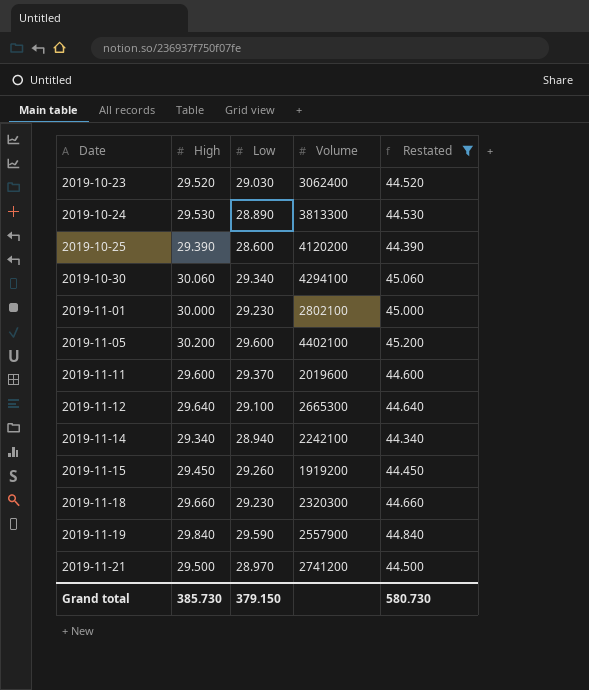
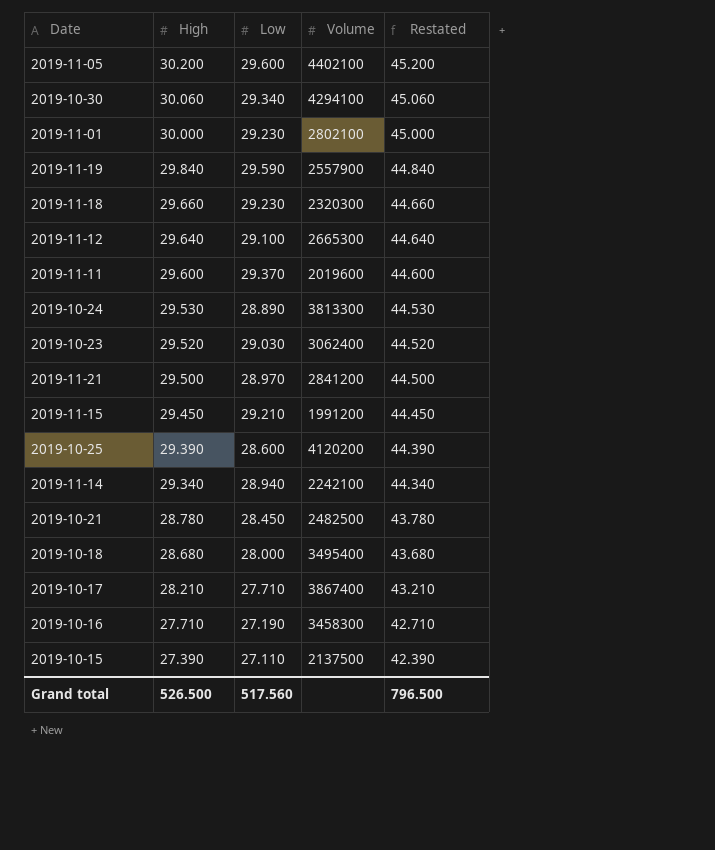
filter: Restated >= 44.340 -> none
row order: Date ascending -> High descending
2019-11-21 | Volume: 2741200 -> 2841200
2019-11-15 | Low: 29.260 -> 29.210
2019-11-15 | Volume: 1919200 -> 1991200
Grand total | High: 385.730 -> 526.500
Grand total | Low: 379.150 -> 517.560
Grand total | Restated: 580.730 -> 796.500

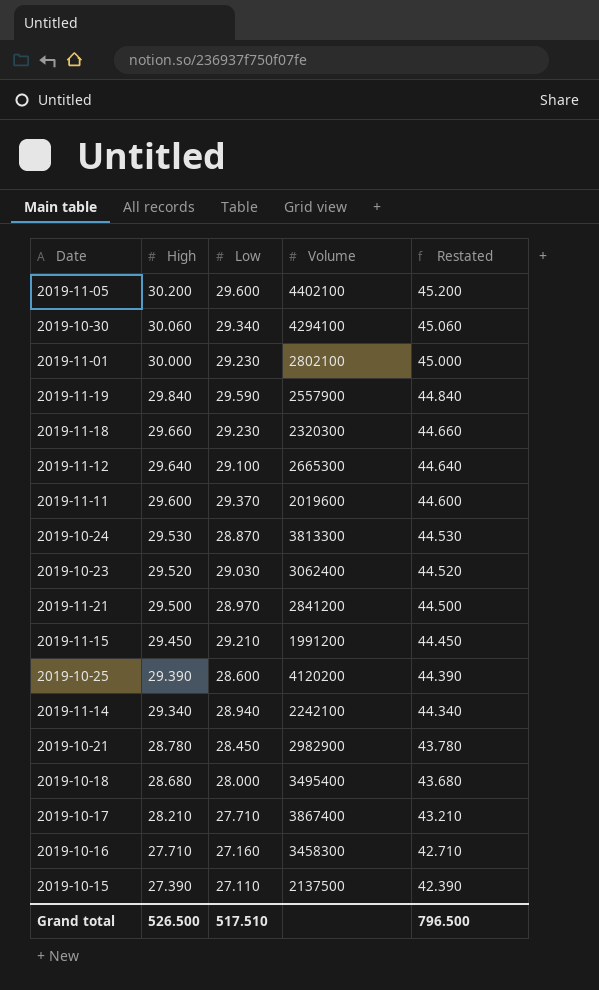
2019-10-24 | Low: 28.890 -> 28.870
2019-10-21 | Volume: 2482500 -> 2982900
2019-10-16 | Low: 27.190 -> 27.160
Grand total | Low: 517.560 -> 517.510

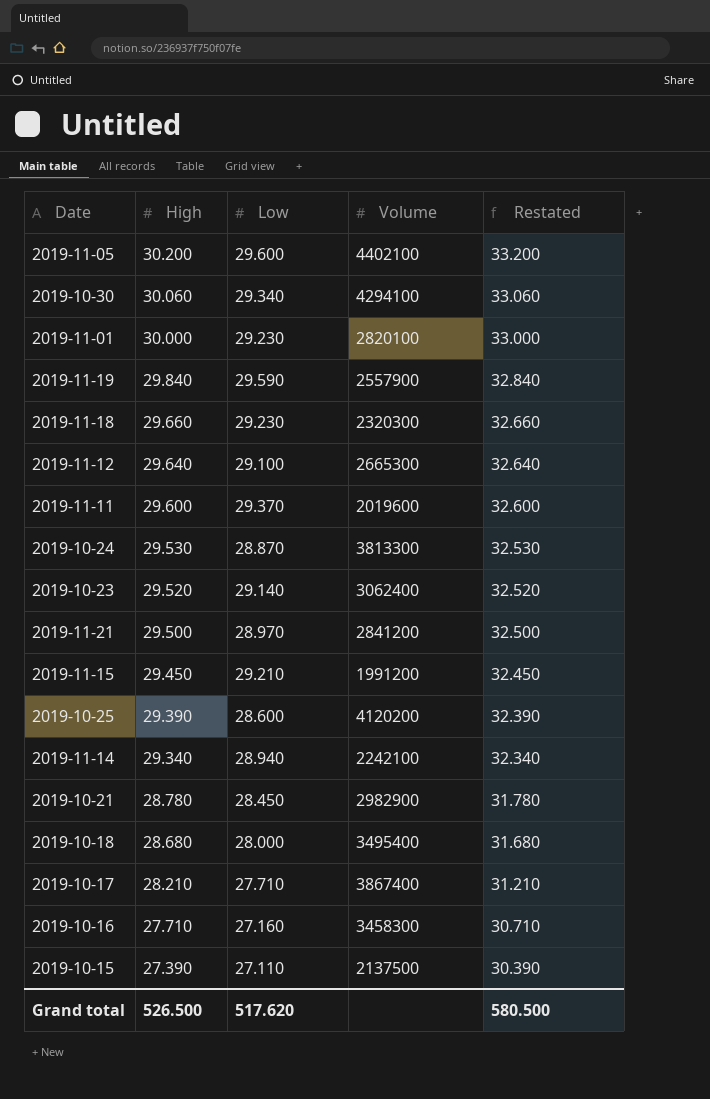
column Restated | formula: [High] + 15 -> [High] + 3
2019-11-01 | Volume: 2802100 -> 2820100
2019-10-23 | Low: 29.030 -> 29.140
Grand total | Low: 517.510 -> 517.620
Grand total | Restated: 796.500 -> 580.500

